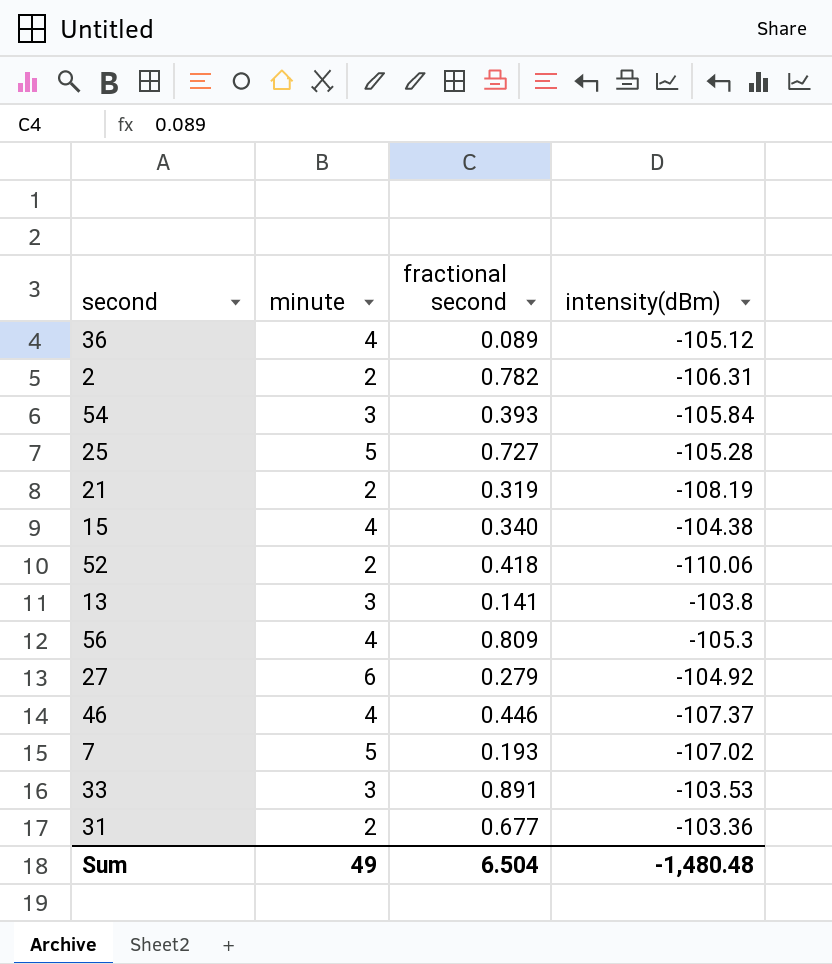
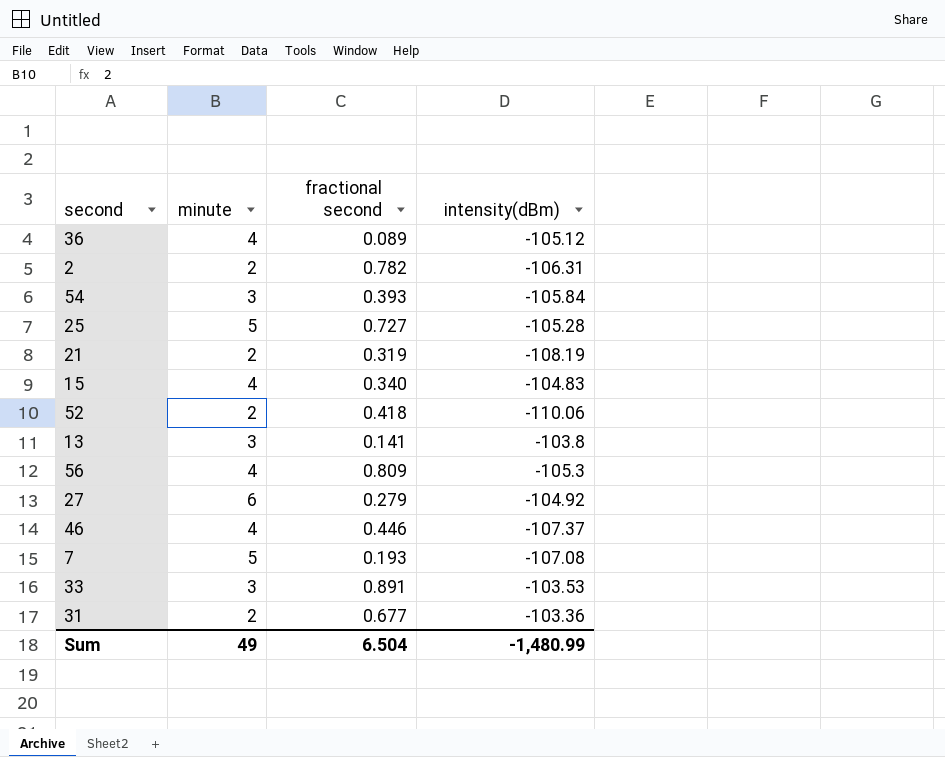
15 | intensity(dBm): -104.38 -> -104.83
7 | intensity(dBm): -107.02 -> -107.08
Sum | intensity(dBm): -1,480.48 -> -1,480.99

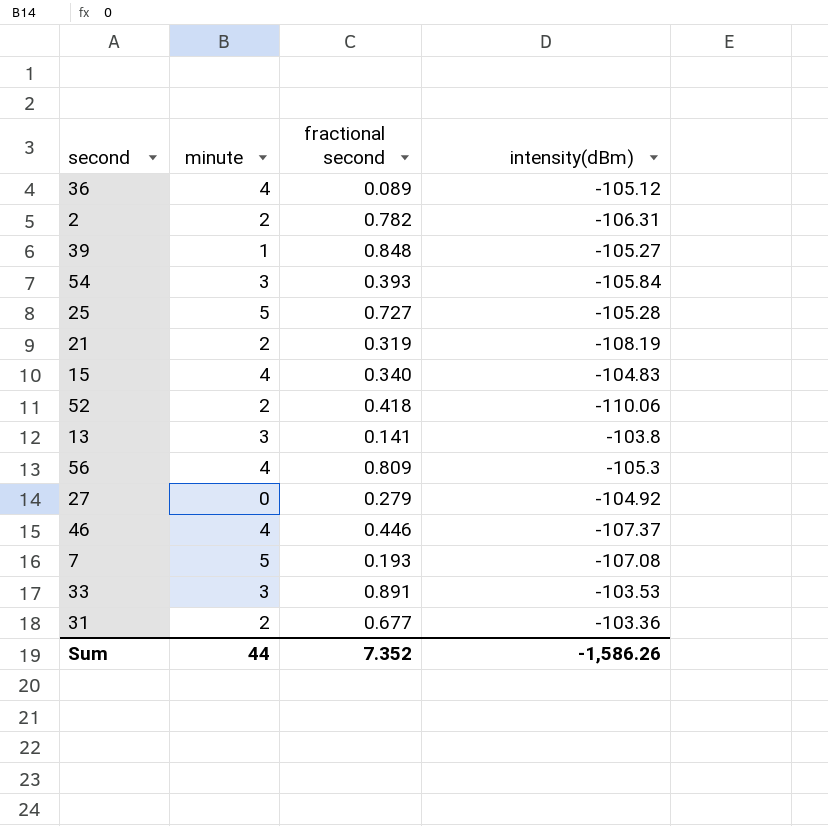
row 39: none -> 1 | 0.848 | -105.27
27 | minute: 6 -> 0
Sum | minute: 49 -> 44
Sum | fractional second: 6.504 -> 7.352
Sum | intensity(dBm): -1,480.99 -> -1,586.26

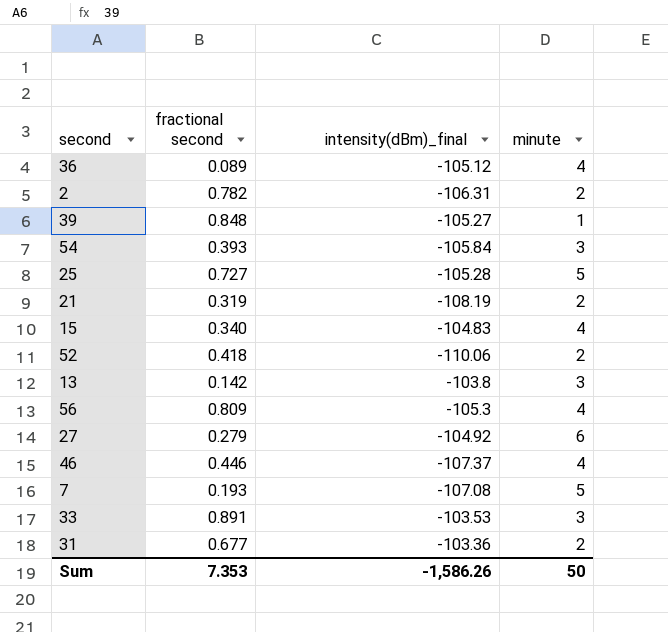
column name: intensity(dBm) -> intensity(dBm)_final
column minute | position: 2 -> 4
13 | fractional second: 0.141 -> 0.142
27 | minute: 0 -> 6
Sum | fractional second: 7.352 -> 7.353
Sum | minute: 44 -> 50

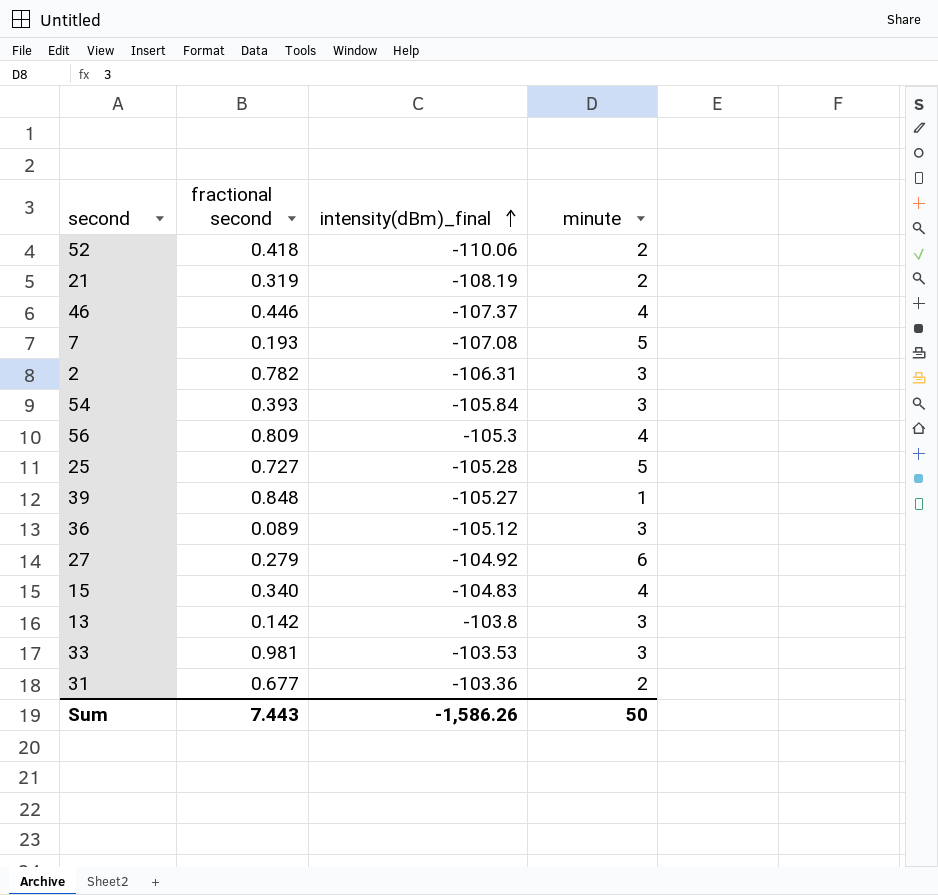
row order: none -> intensity(dBm)_final ascending
2 | minute: 2 -> 3
36 | minute: 4 -> 3
33 | fractional second: 0.891 -> 0.981
Sum | fractional second: 7.353 -> 7.443

